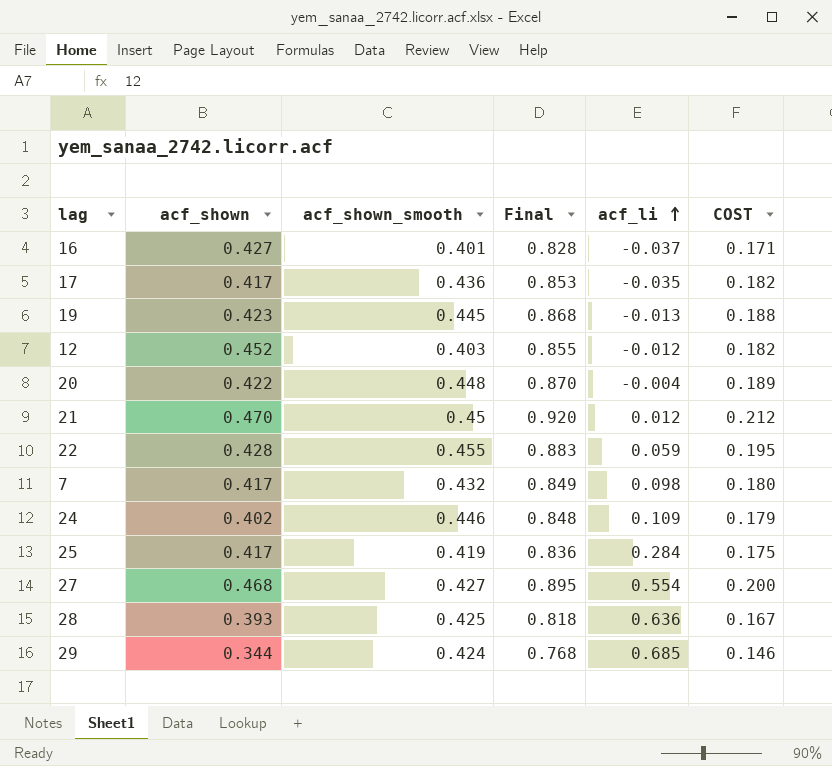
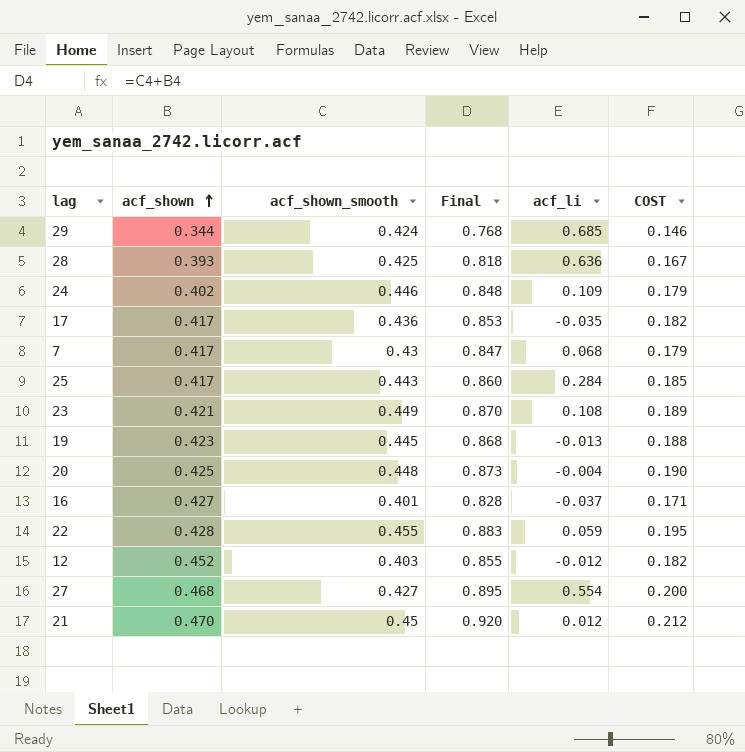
row order: acf_li ascending -> acf_shown ascending
7 | acf_shown_smooth: 0.432 -> 0.43
7 | Final: 0.849 -> 0.847
7 | acf_li: 0.098 -> 0.068
7 | COST: 0.180 -> 0.179
25 | acf_shown_smooth: 0.419 -> 0.443
25 | Final: 0.836 -> 0.860
25 | COST: 0.175 -> 0.185
row 23: none -> 0.421 | 0.449 | 0.870 | 0.108 | 0.189
20 | acf_shown: 0.422 -> 0.425
20 | Final: 0.870 -> 0.873
20 | COST: 0.189 -> 0.190

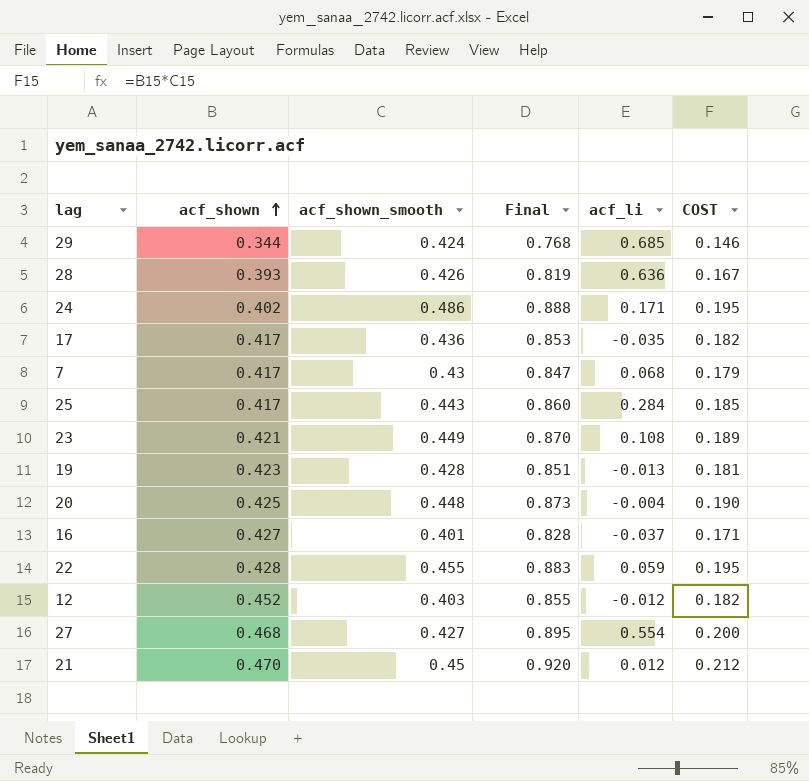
28 | acf_shown_smooth: 0.425 -> 0.426
28 | Final: 0.818 -> 0.819
24 | acf_shown_smooth: 0.446 -> 0.486
24 | Final: 0.848 -> 0.888
24 | acf_li: 0.109 -> 0.171
24 | COST: 0.179 -> 0.195
19 | acf_shown_smooth: 0.445 -> 0.428
19 | Final: 0.868 -> 0.851
19 | COST: 0.188 -> 0.181

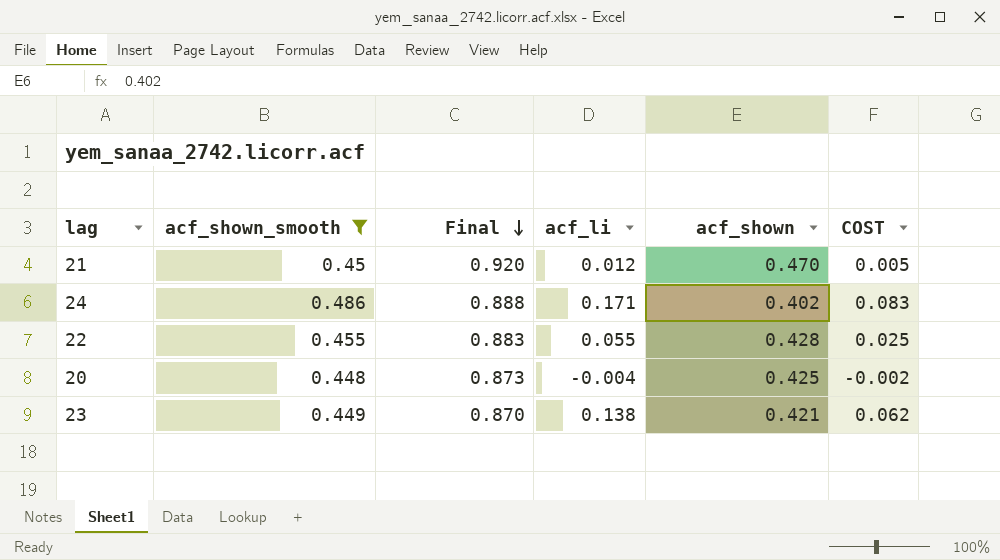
filter: none -> acf_shown_smooth >= 0.448
row order: acf_shown ascending -> Final descending
column acf_shown | position: 2 -> 5
column COST | formula: [acf_shown] * [acf_shown_smooth] -> [acf_shown_smooth] * [acf_li]
22 | acf_li: 0.059 -> 0.055
23 | acf_li: 0.108 -> 0.138

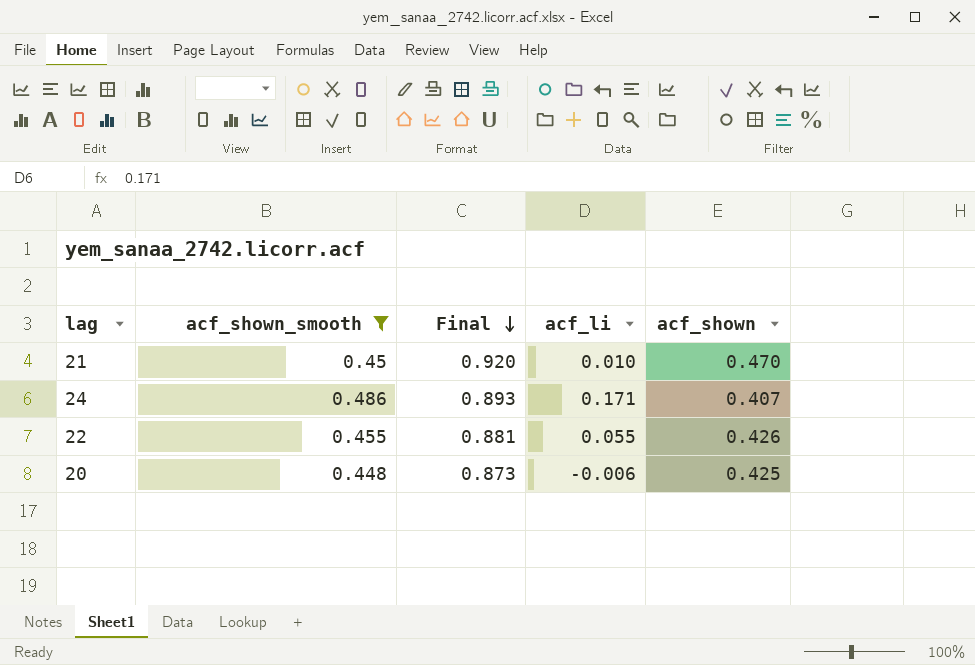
column COST | formula: [acf_shown_smooth] * [acf_li] -> none
row 23: 0.449 | 0.870 | 0.138 | 0.421 | 0.062 -> none
21 | acf_li: 0.012 -> 0.010
24 | Final: 0.888 -> 0.893
24 | acf_shown: 0.402 -> 0.407
22 | Final: 0.883 -> 0.881
22 | acf_shown: 0.428 -> 0.426
20 | acf_li: -0.004 -> -0.006

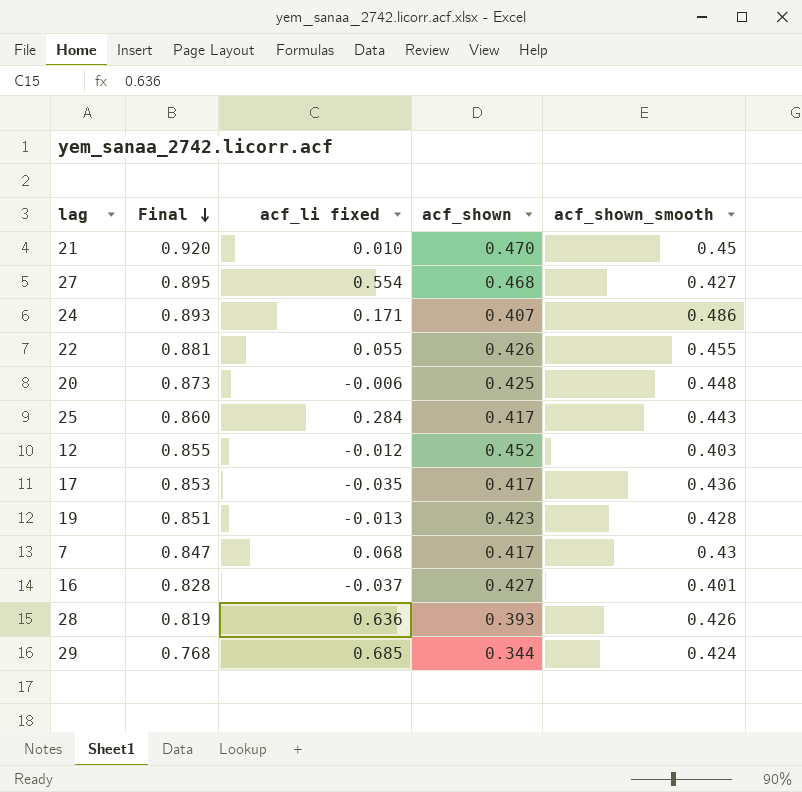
filter: acf_shown_smooth >= 0.448 -> none
column name: acf_li -> acf_li fixed
column acf_shown_smooth | position: 2 -> 5

